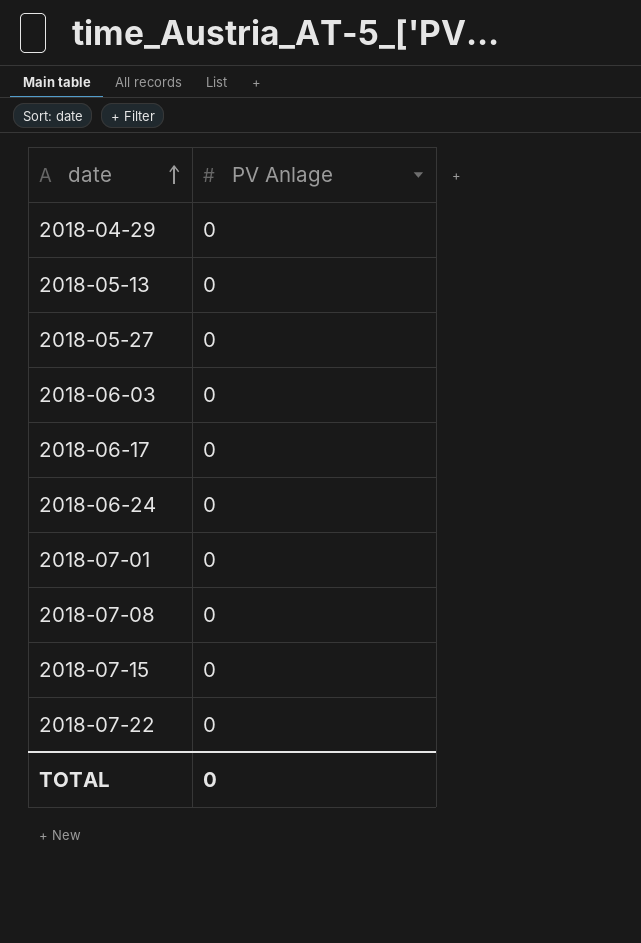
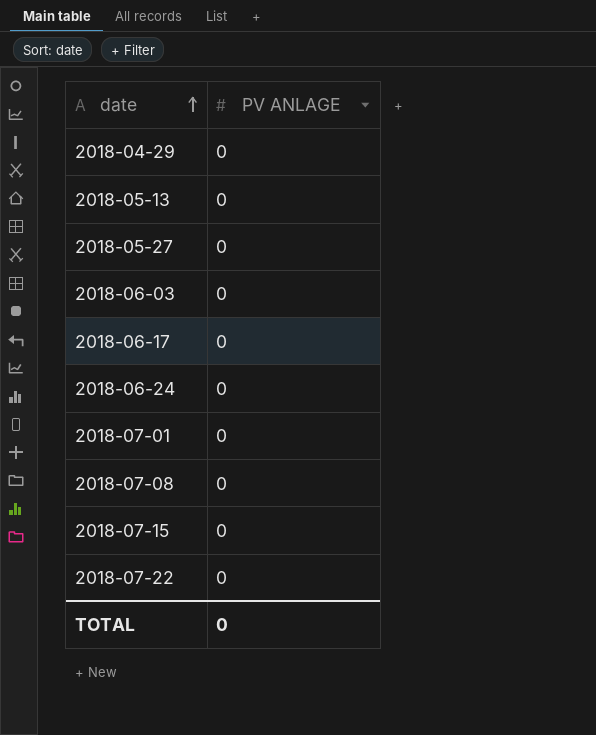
column name: PV Anlage -> PV ANLAGE

